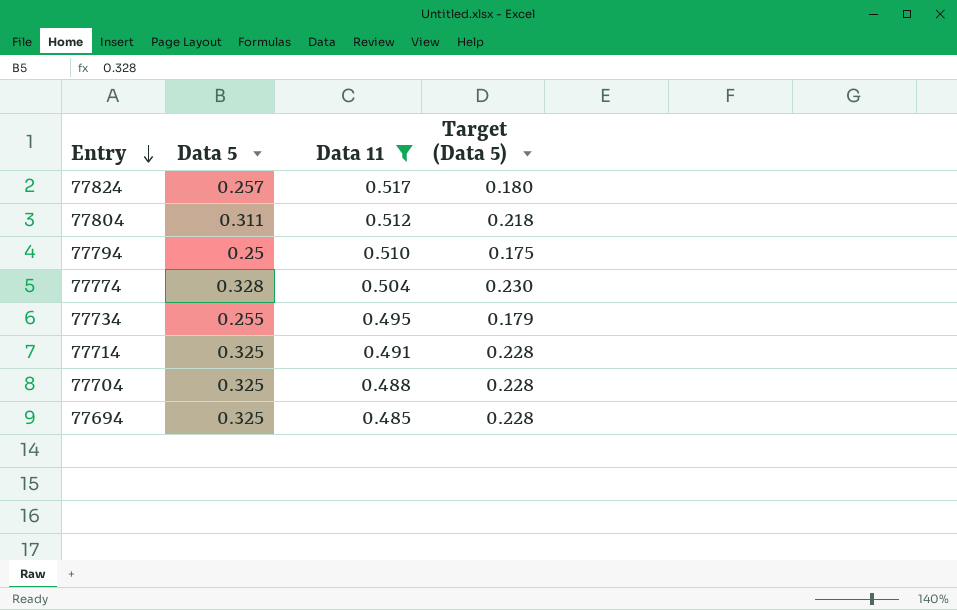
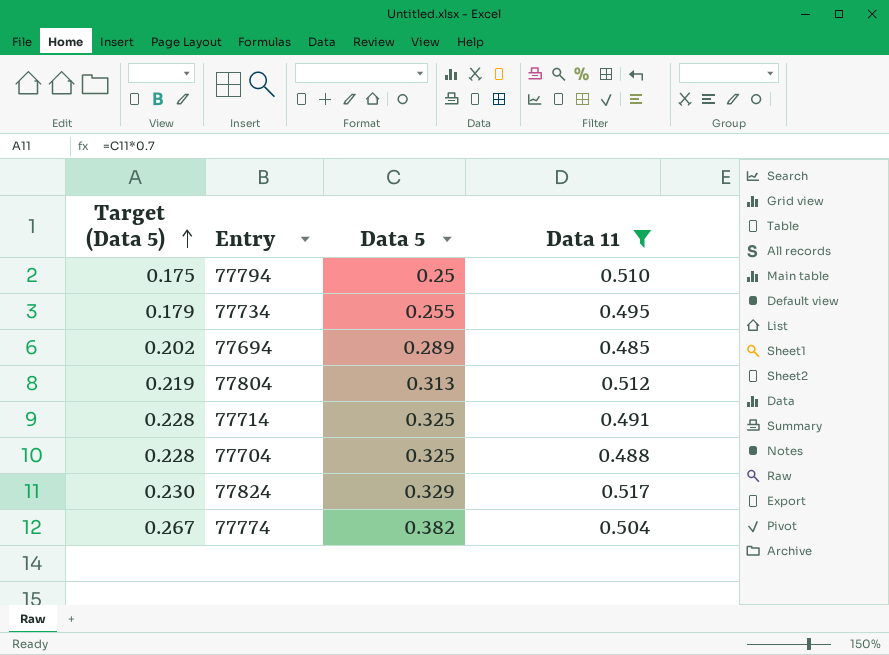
row order: Entry descending -> Target (Data 5) ascending
column Target (Data 5) | position: 4 -> 1
77694 | Target (Data 5): 0.228 -> 0.202
77694 | Data 5: 0.325 -> 0.289
77804 | Target (Data 5): 0.218 -> 0.219
77804 | Data 5: 0.311 -> 0.313
77824 | Target (Data 5): 0.180 -> 0.230
77824 | Data 5: 0.257 -> 0.329
77774 | Target (Data 5): 0.230 -> 0.267
77774 | Data 5: 0.328 -> 0.382

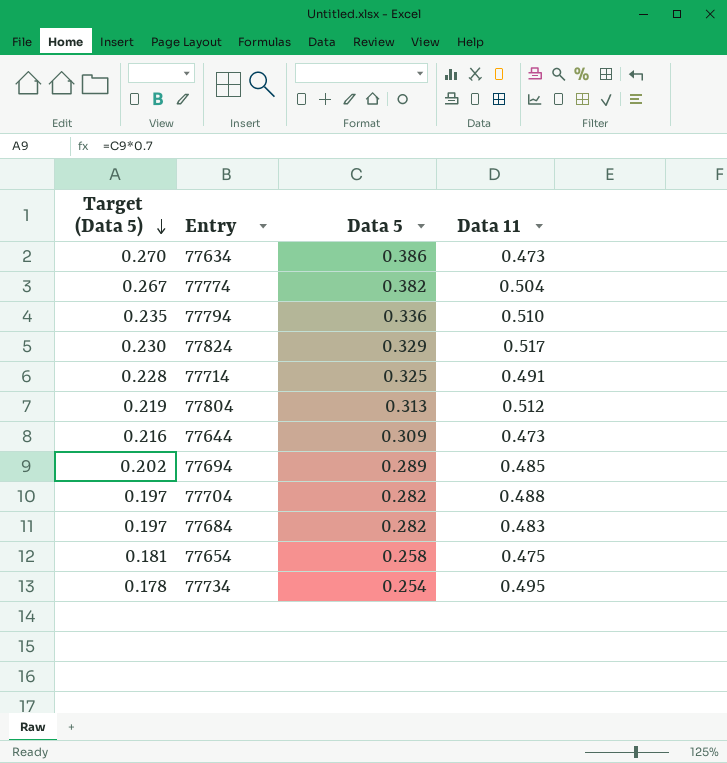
filter: Data 11 >= 0.485 -> none
row order: Target (Data 5) ascending -> Target (Data 5) descending
77794 | Target (Data 5): 0.175 -> 0.235
77794 | Data 5: 0.25 -> 0.336
77704 | Target (Data 5): 0.228 -> 0.197
77704 | Data 5: 0.325 -> 0.282
77734 | Target (Data 5): 0.179 -> 0.178
77734 | Data 5: 0.255 -> 0.254

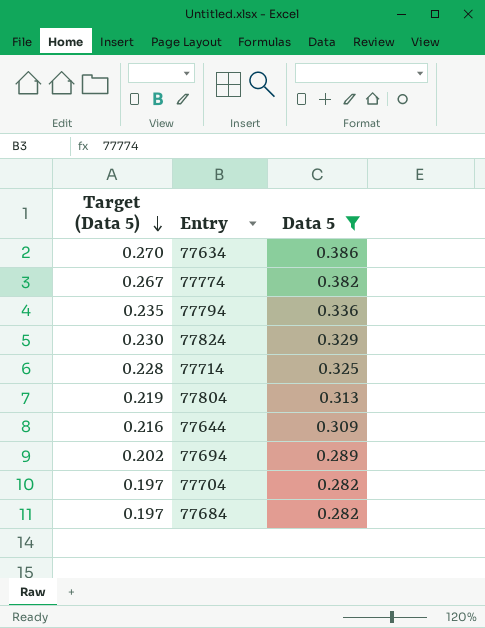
filter: none -> Data 5 >= 0.282
column Data 11 | position: 4 -> none

